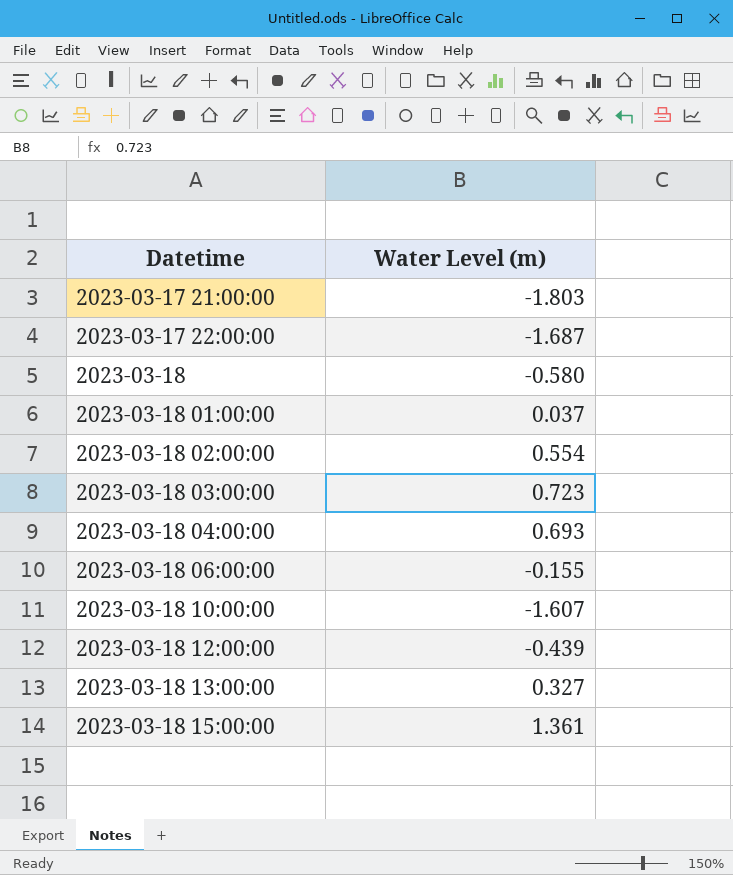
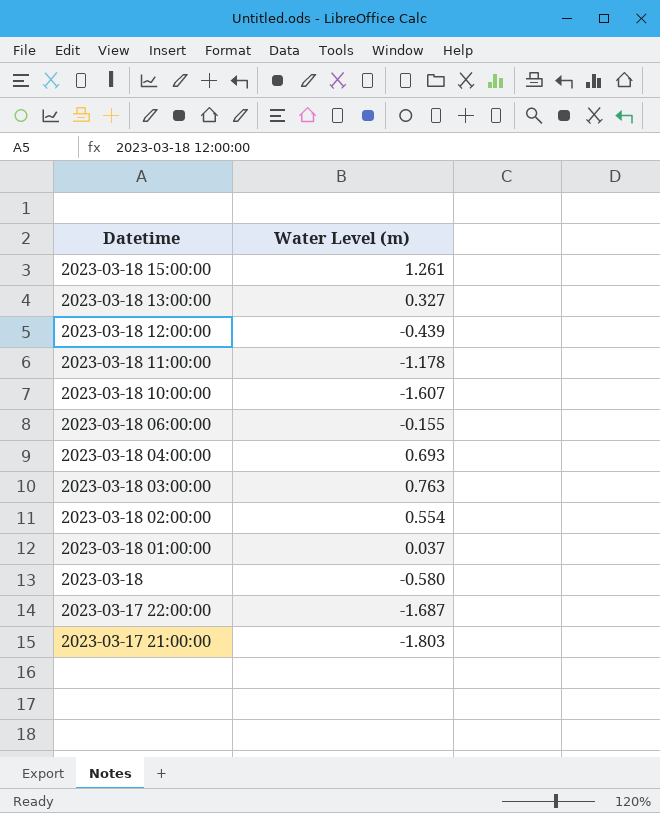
row order: Datetime ascending -> Datetime descending
2023-03-18 15:00:00 | Water Level (m): 1.361 -> 1.261
row 2023-03-18 11:00:00: none -> -1.178
2023-03-18 03:00:00 | Water Level (m): 0.723 -> 0.763

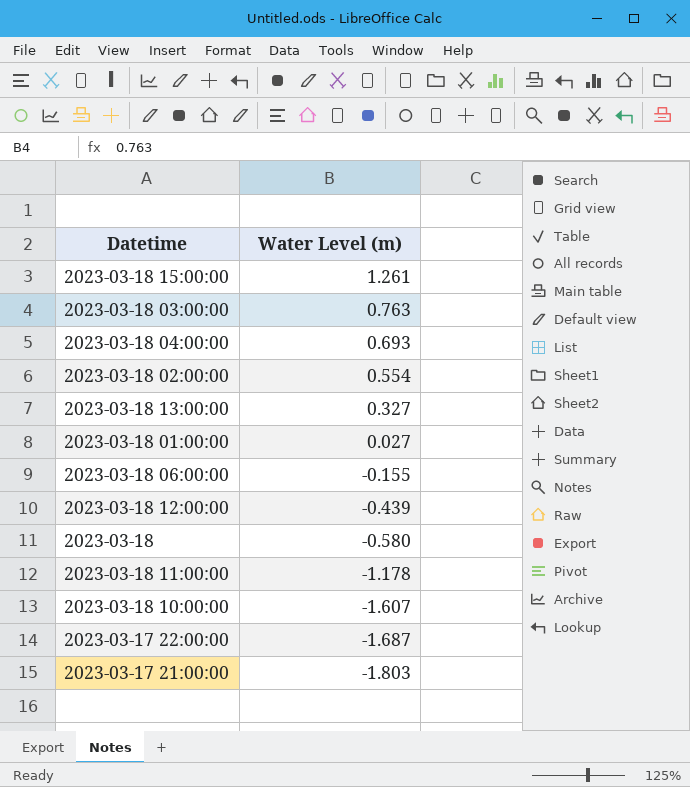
row order: Datetime descending -> Water Level (m) descending
2023-03-18 01:00:00 | Water Level (m): 0.037 -> 0.027

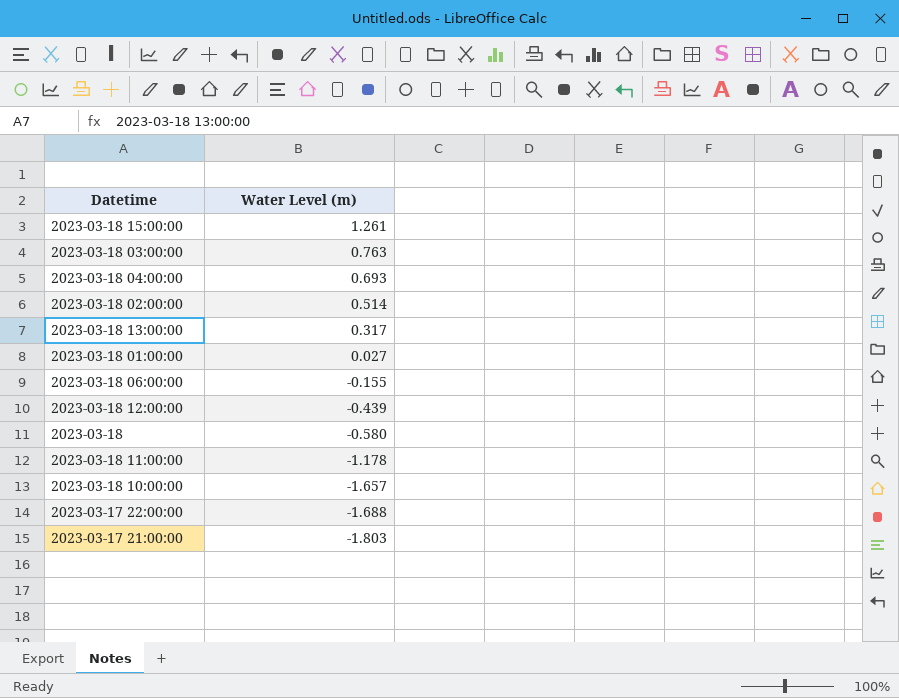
2023-03-18 02:00:00 | Water Level (m): 0.554 -> 0.514
2023-03-18 13:00:00 | Water Level (m): 0.327 -> 0.317
2023-03-18 10:00:00 | Water Level (m): -1.607 -> -1.657
2023-03-17 22:00:00 | Water Level (m): -1.687 -> -1.688

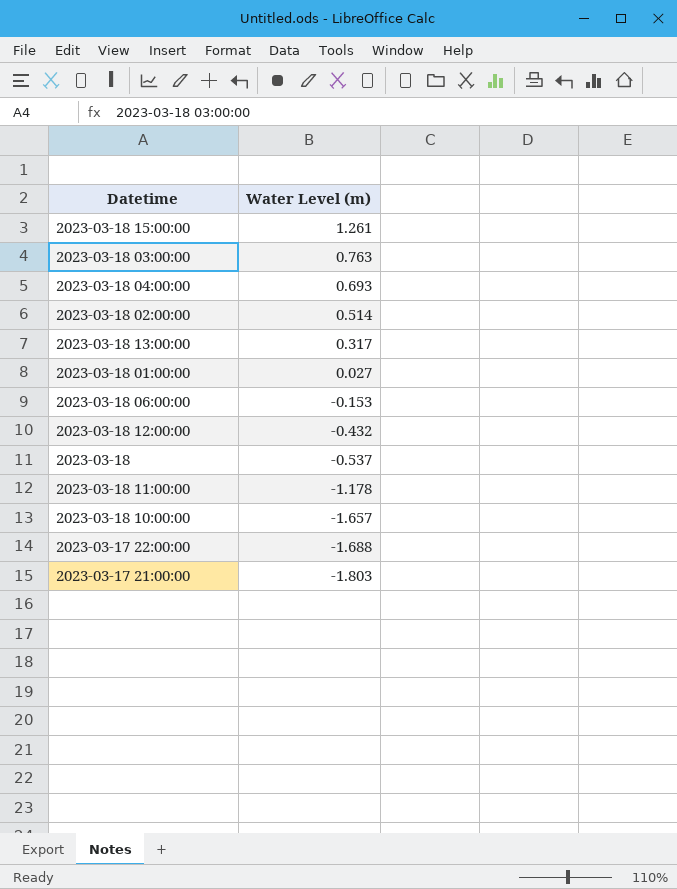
2023-03-18 06:00:00 | Water Level (m): -0.155 -> -0.153
2023-03-18 12:00:00 | Water Level (m): -0.439 -> -0.432
2023-03-18 | Water Level (m): -0.580 -> -0.537

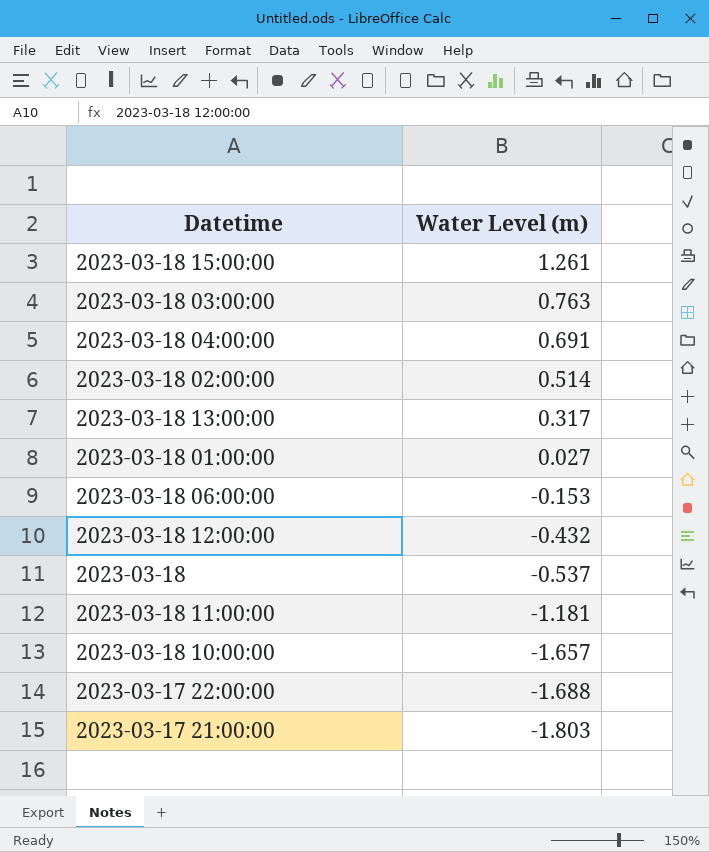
2023-03-18 04:00:00 | Water Level (m): 0.693 -> 0.691
2023-03-18 11:00:00 | Water Level (m): -1.178 -> -1.181

